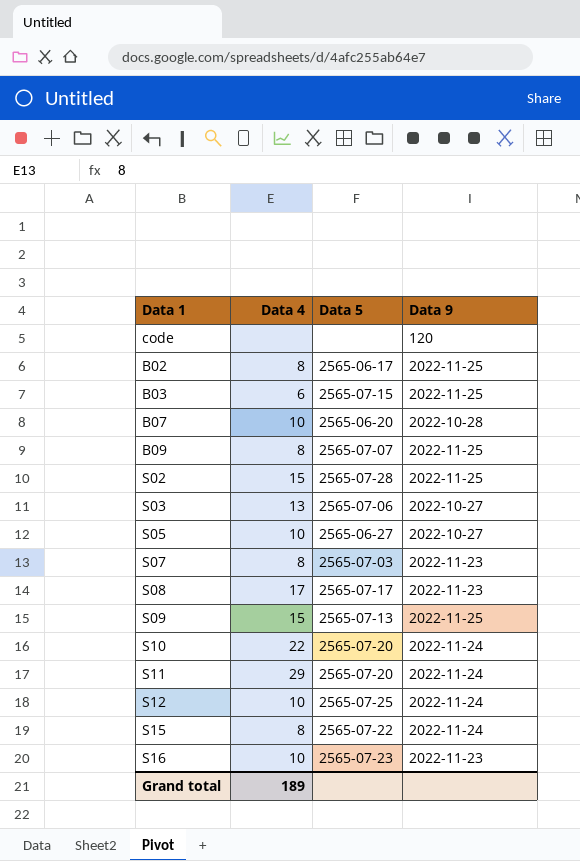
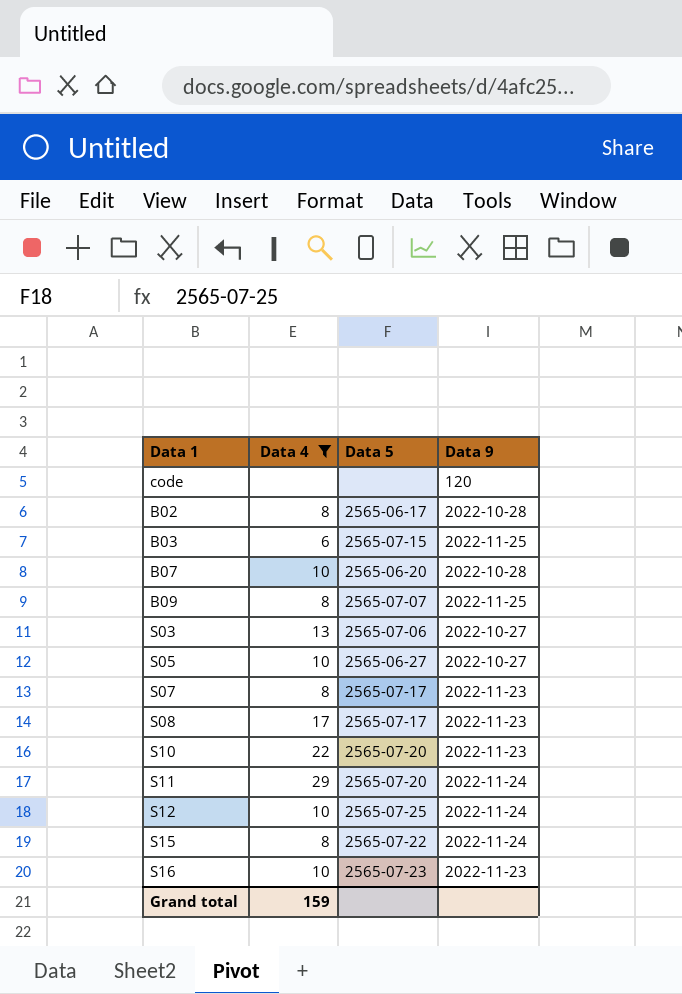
filter: none -> Data 4 != 15
B02 | Data 9: 2022-11-25 -> 2022-10-28
S07 | Data 5: 2565-07-03 -> 2565-07-17
S10 | Data 9: 2022-11-24 -> 2022-11-23
Grand total | Data 4: 189 -> 159

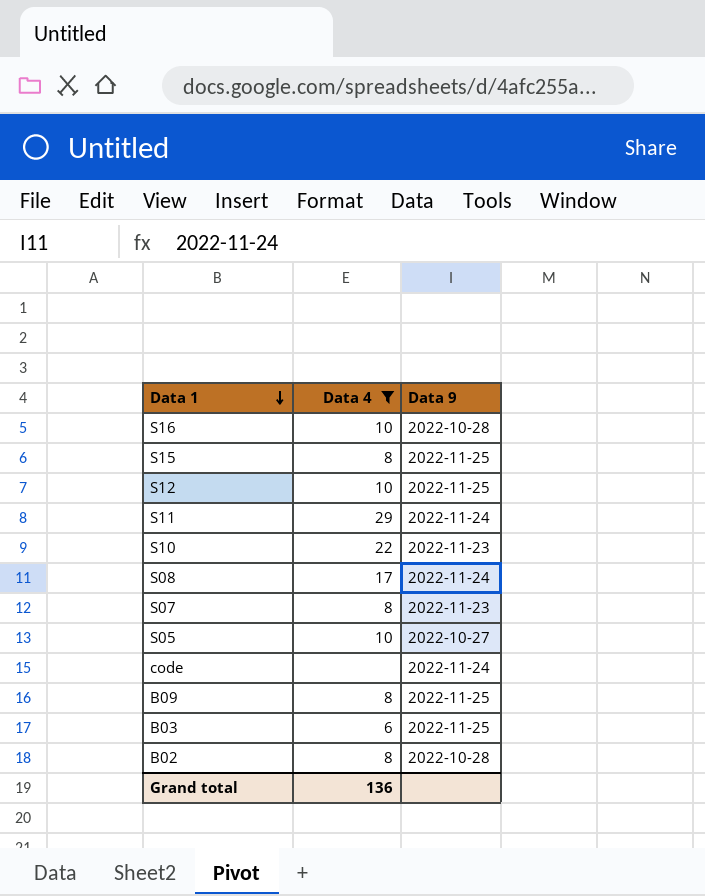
row order: none -> Data 1 descending
column Data 5 | position: 3 -> none
row B07: 10 | 2565-06-20 | 2022-10-28 -> none
row S03: 13 | 2565-07-06 | 2022-10-27 -> none
S16 | Data 9: 2022-11-23 -> 2022-10-28
S15 | Data 9: 2022-11-24 -> 2022-11-25
S12 | Data 9: 2022-11-24 -> 2022-11-25
S08 | Data 9: 2022-11-23 -> 2022-11-24
code | Data 9: 120 -> 2022-11-24
Grand total | Data 4: 159 -> 136

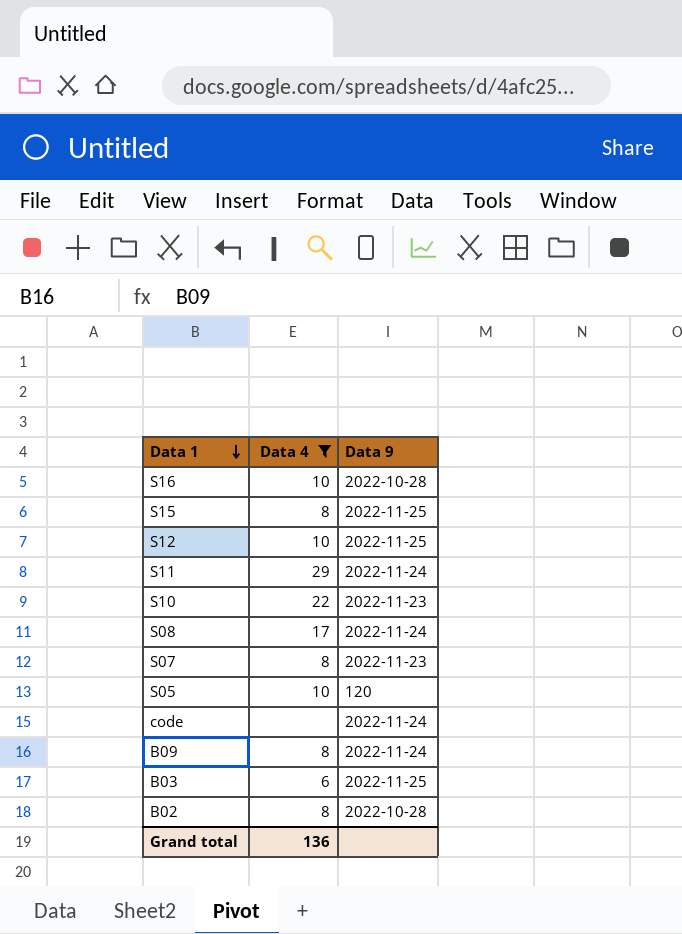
S05 | Data 9: 2022-10-27 -> 120
B09 | Data 9: 2022-11-25 -> 2022-11-24

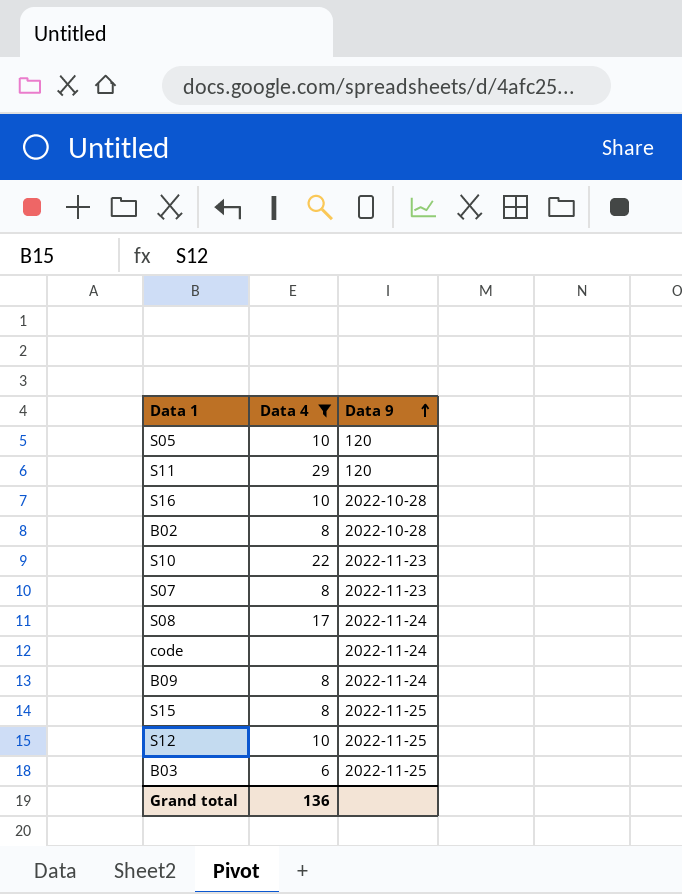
row order: Data 1 descending -> Data 9 ascending
S11 | Data 9: 2022-11-24 -> 120

